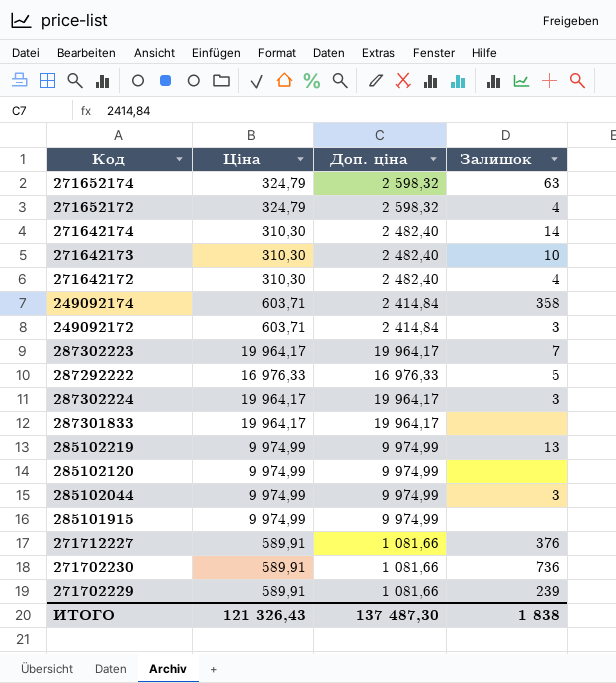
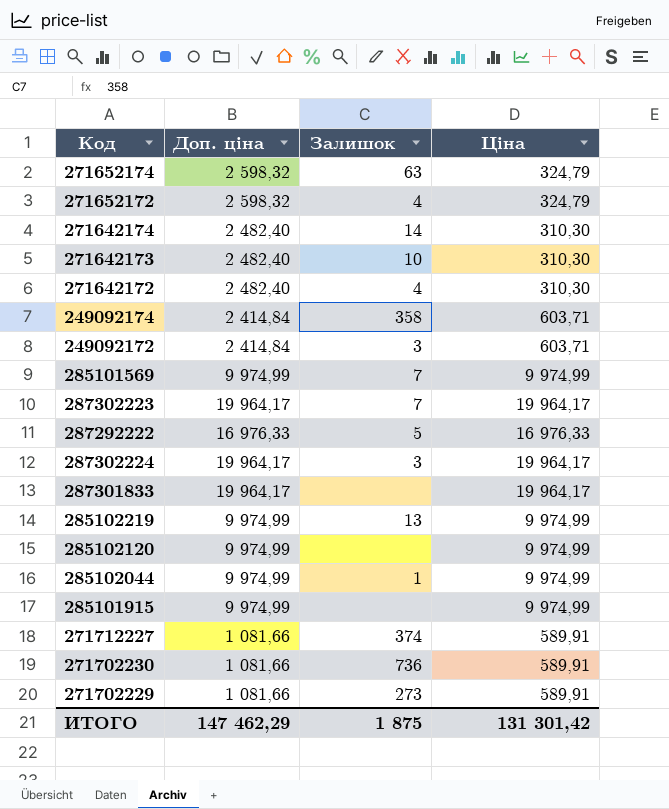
column Ціна | position: 2 -> 4
row 285101569: none -> 9 974,99 | 7 | 9 974,99
285102044 | Залишок: 3 -> 1
271712227 | Залишок: 376 -> 374
271702229 | Залишок: 239 -> 273
ИТОГО | Доп. ціна: 137 487,30 -> 147 462,29
ИТОГО | Залишок: 1 838 -> 1 875
ИТОГО | Ціна: 121 326,43 -> 131 301,42

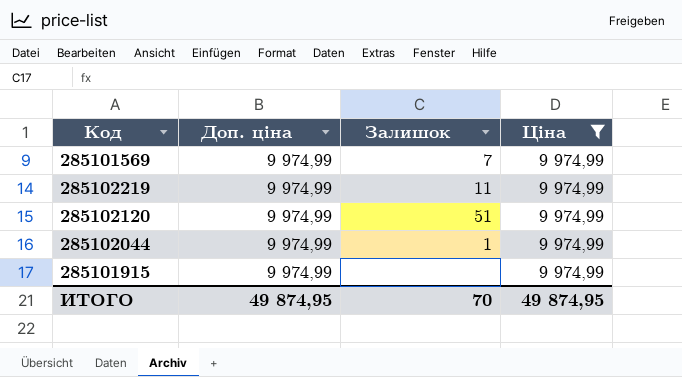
filter: none -> Ціна = 9 974,99
285102219 | Залишок: 13 -> 11
285102120 | Залишок: none -> 51
ИТОГО | Доп. ціна: 147 462,29 -> 49 874,95
ИТОГО | Залишок: 1 875 -> 70
ИТОГО | Ціна: 131 301,42 -> 49 874,95

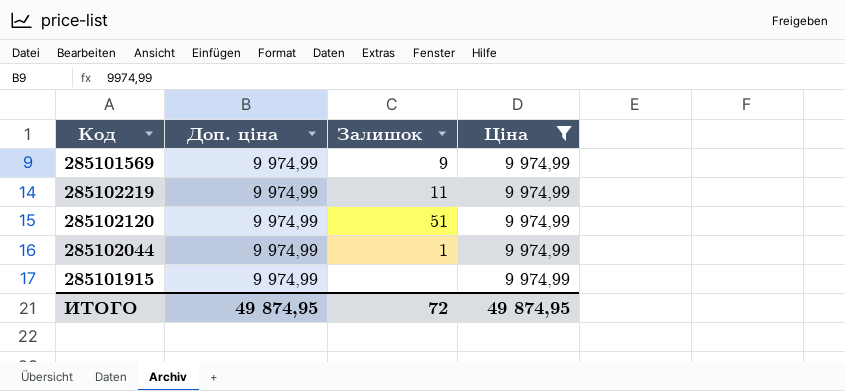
285101569 | Залишок: 7 -> 9
ИТОГО | Залишок: 70 -> 72

